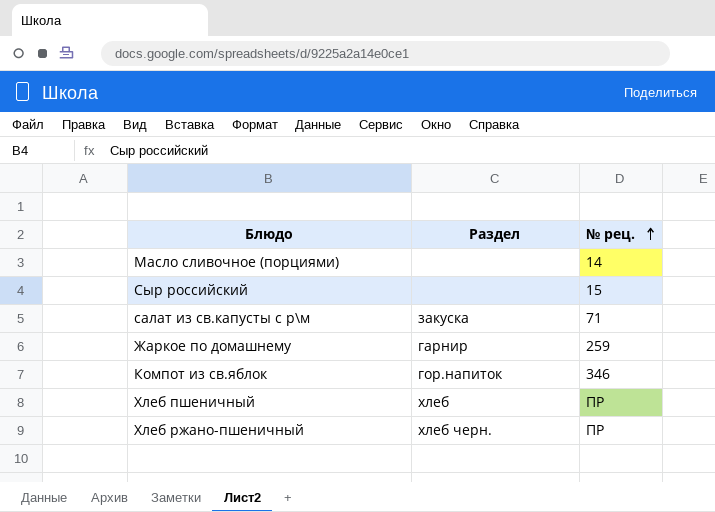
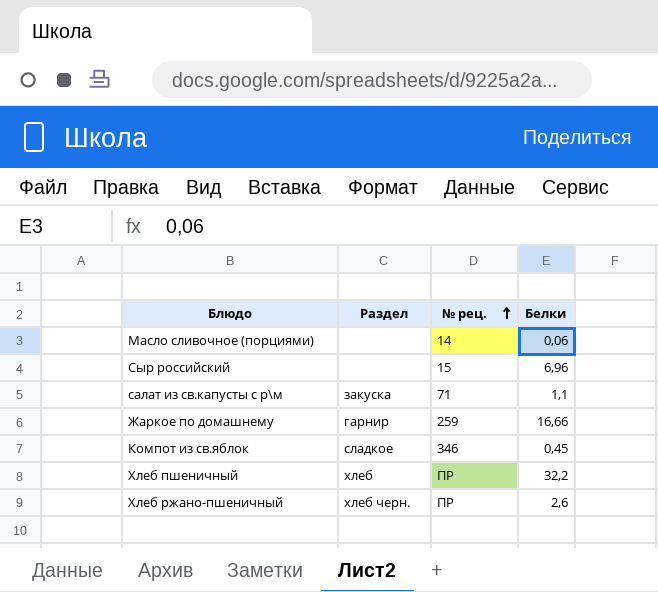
column Белки | position: none -> 4
Компот из св.яблок | Раздел: гор.напиток -> сладкое

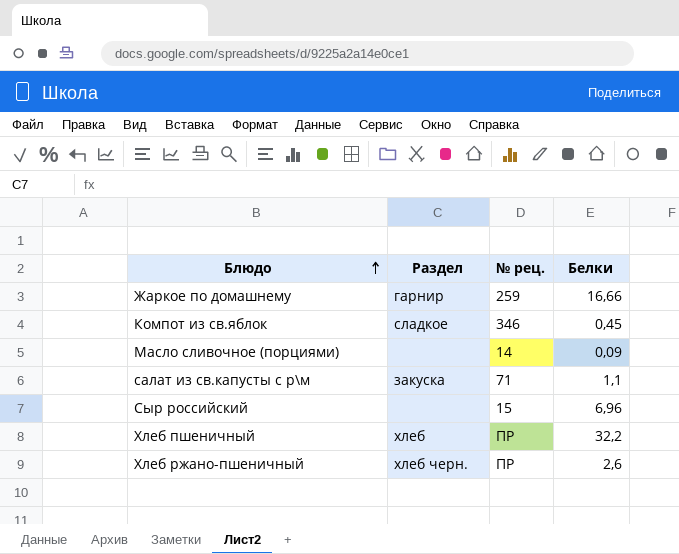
row order: № рец. ascending -> Блюдо ascending
Масло сливочное (порциями) | Белки: 0,06 -> 0,09

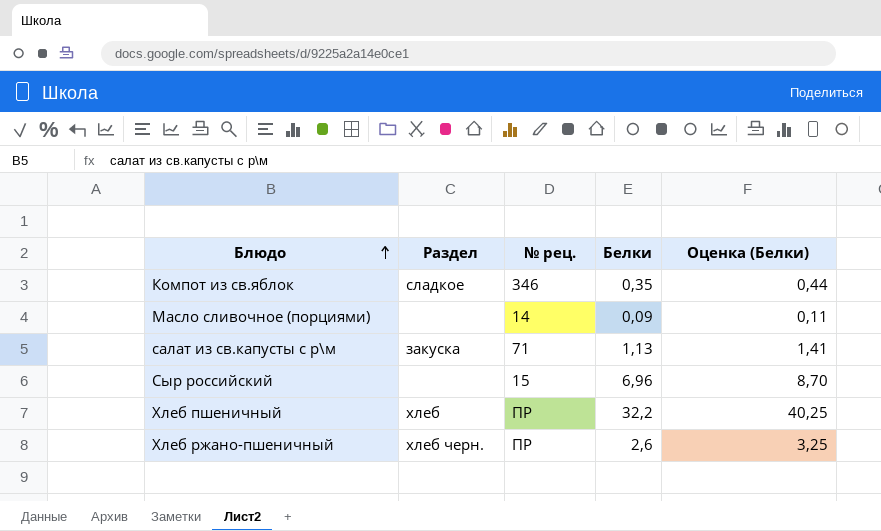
column Оценка (Белки) | formula: none -> [Белки] * 1,25
row Жаркое по домашнему: гарнир | 259 | 16,66 -> none
Компот из св.яблок | Белки: 0,45 -> 0,35
салат из св.капусты с р\м | Белки: 1,1 -> 1,13

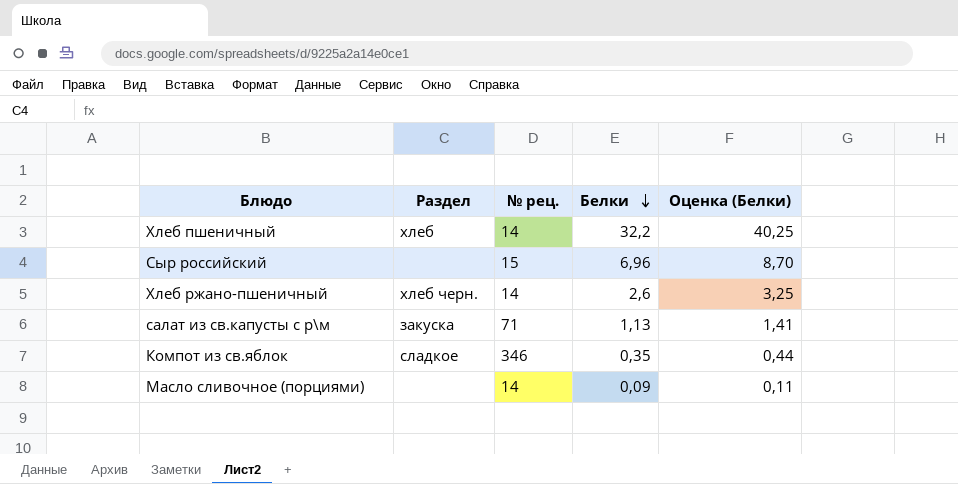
row order: Блюдо ascending -> Белки descending
Хлеб пшеничный | № рец.: ПР -> 14
Хлеб ржано-пшеничный | № рец.: ПР -> 14

